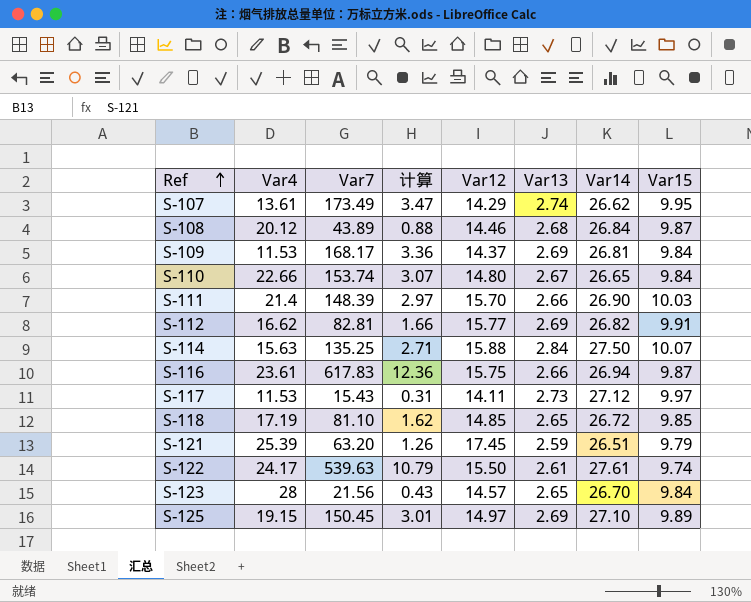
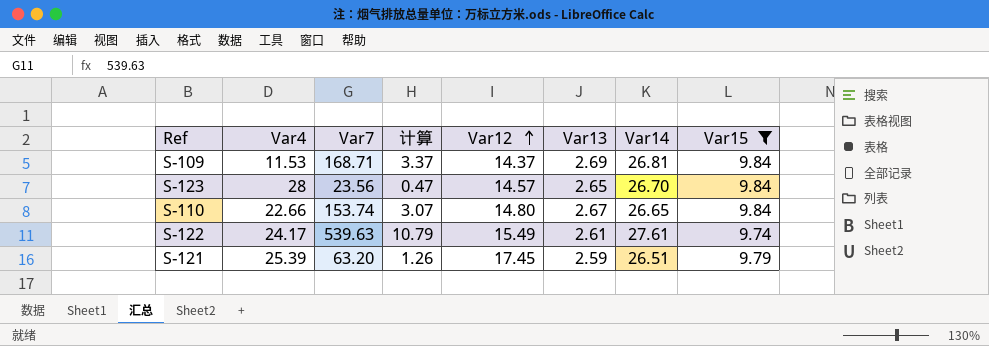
filter: none -> Var15 <= 9.84
row order: Ref ascending -> Var12 ascending
S-109 | Var7: 168.17 -> 168.71
S-109 | 计算: 3.36 -> 3.37
S-123 | Var7: 21.56 -> 23.56
S-123 | 计算: 0.43 -> 0.47
S-122 | Var12: 15.50 -> 15.49

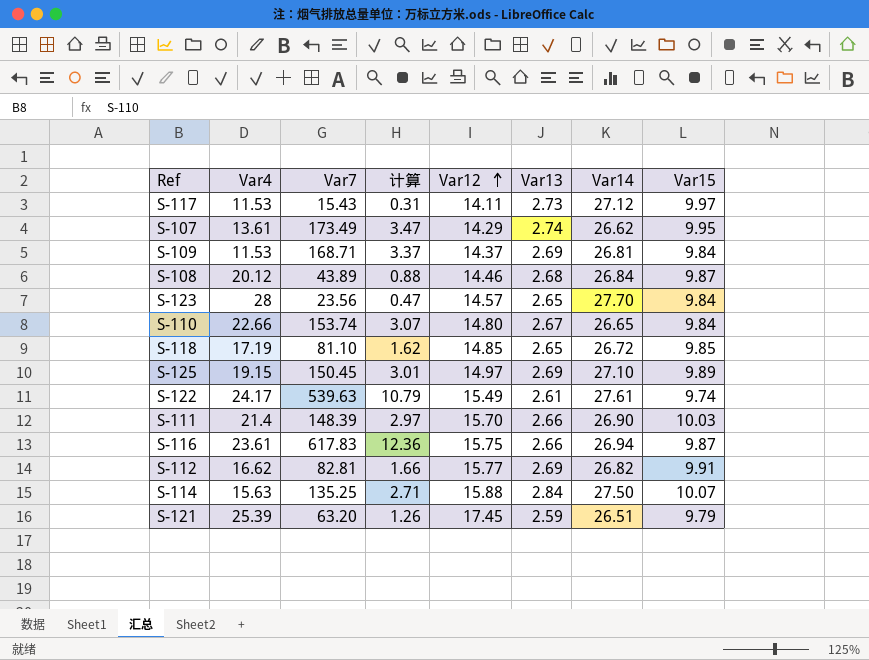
filter: Var15 <= 9.84 -> none
S-123 | Var14: 26.70 -> 27.70

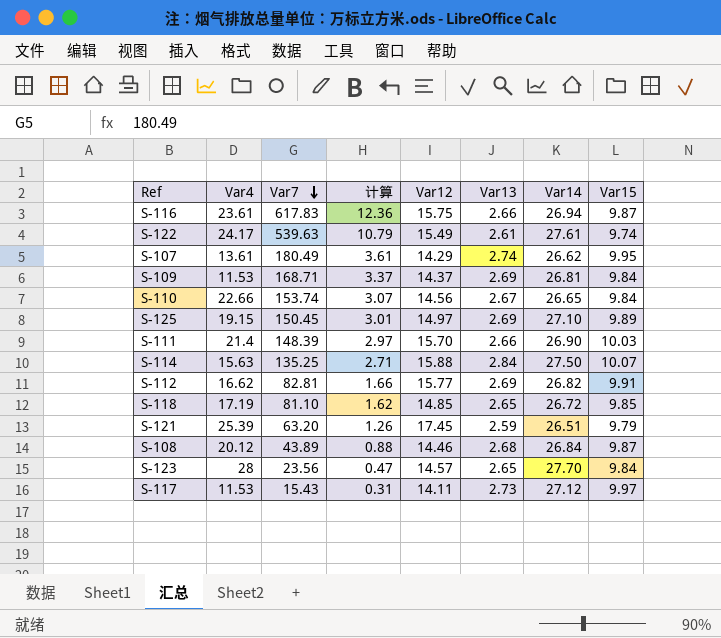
row order: Var12 ascending -> Var7 descending
S-107 | Var7: 173.49 -> 180.49
S-107 | 计算: 3.47 -> 3.61
S-110 | Var12: 14.80 -> 14.56

